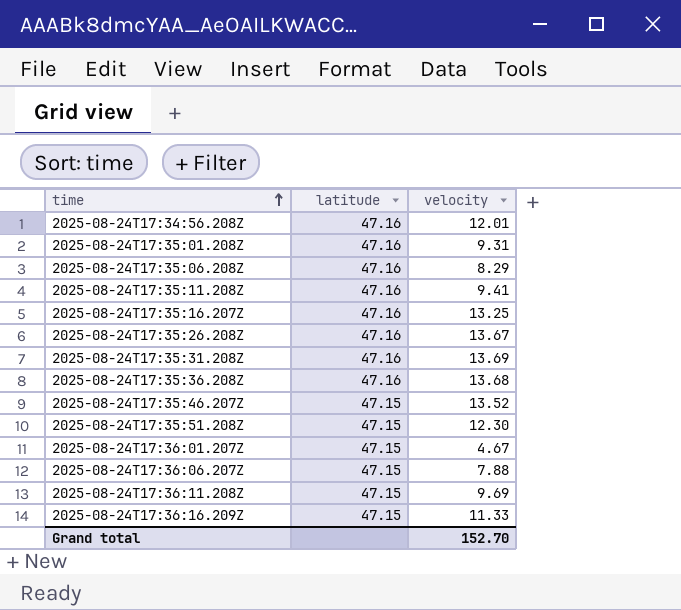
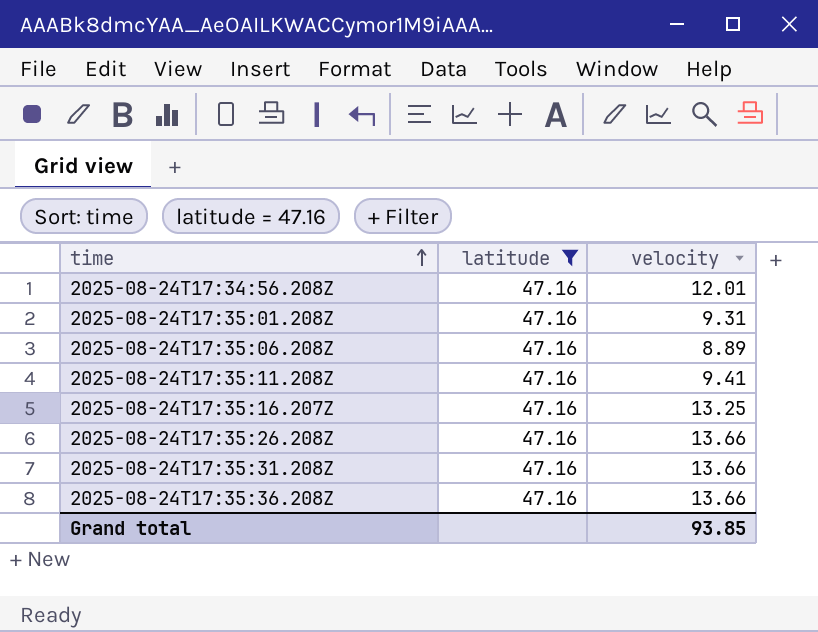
filter: none -> latitude = 47.16
2025-08-24T17:35:06.208Z | velocity: 8.29 -> 8.89
2025-08-24T17:35:26.208Z | velocity: 13.67 -> 13.66
2025-08-24T17:35:31.208Z | velocity: 13.69 -> 13.66
2025-08-24T17:35:36.208Z | velocity: 13.68 -> 13.66
Grand total | velocity: 152.70 -> 93.85

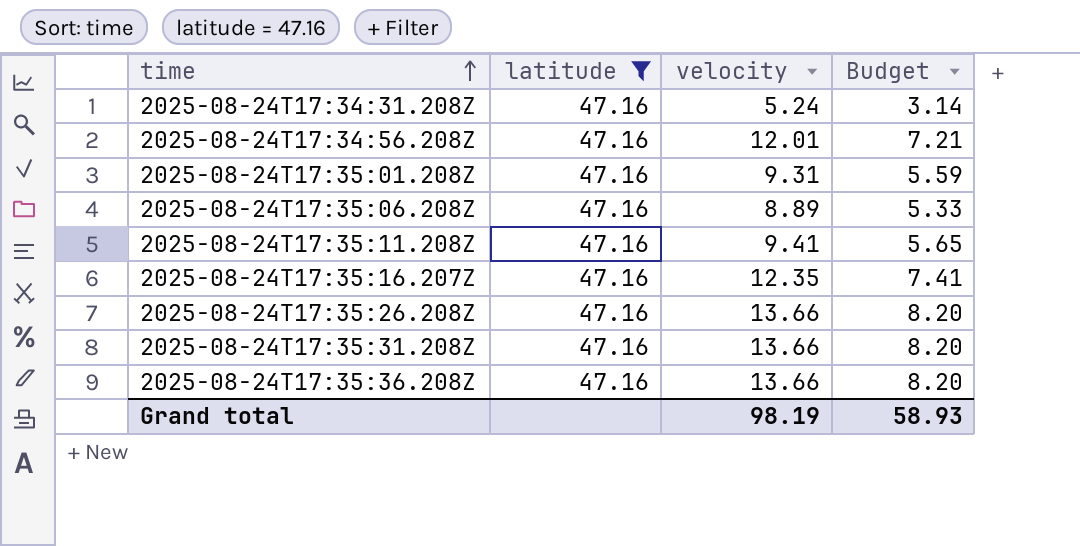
column Budget | formula: none -> [velocity] * 0.6
row 2025-08-24T17:34:31.208Z: none -> 47.16 | 5.24 | 3.14
2025-08-24T17:35:16.207Z | velocity: 13.25 -> 12.35
Grand total | velocity: 93.85 -> 98.19

